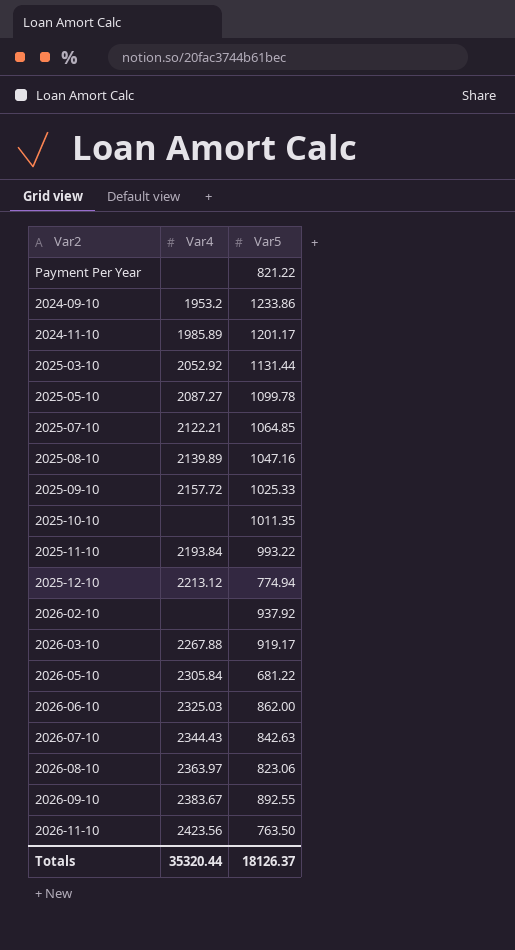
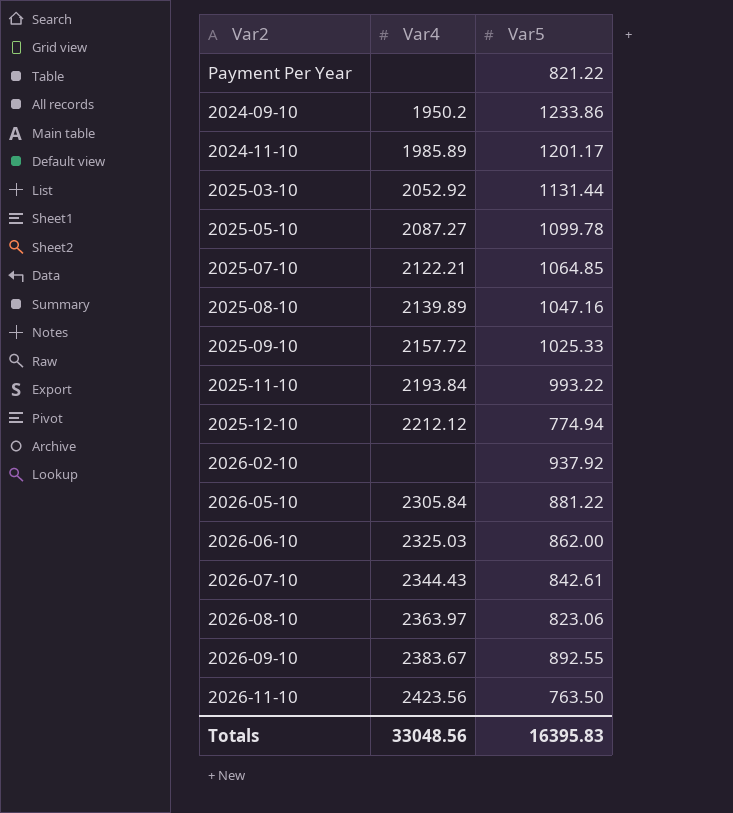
row 2025-10-10: none | 1011.35 -> none
row 2026-03-10: 2267.88 | 919.17 -> none
2024-09-10 | Var4: 1953.2 -> 1950.2
2025-12-10 | Var4: 2213.12 -> 2212.12
2026-05-10 | Var5: 681.22 -> 881.22
2026-07-10 | Var5: 842.63 -> 842.61
Totals | Var4: 35320.44 -> 33048.56
Totals | Var5: 18126.37 -> 16395.83

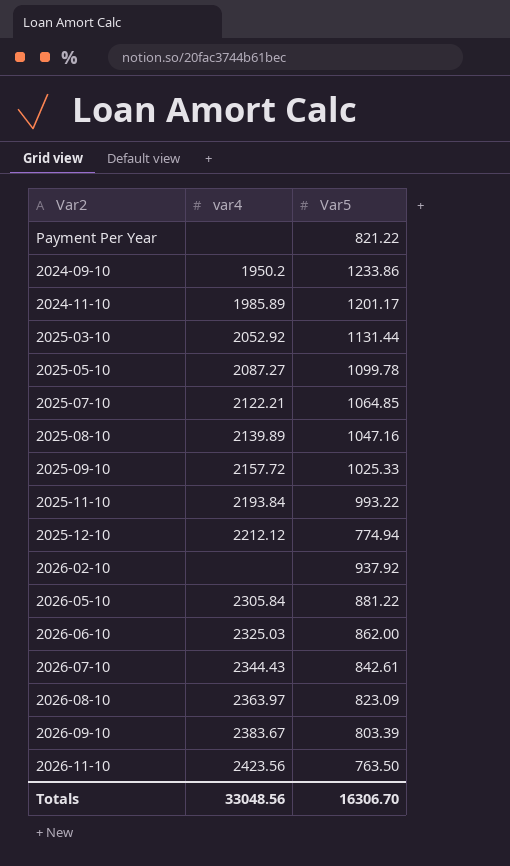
column name: Var4 -> var4
2026-08-10 | Var5: 823.06 -> 823.09
2026-09-10 | Var5: 892.55 -> 803.39
Totals | Var5: 16395.83 -> 16306.70

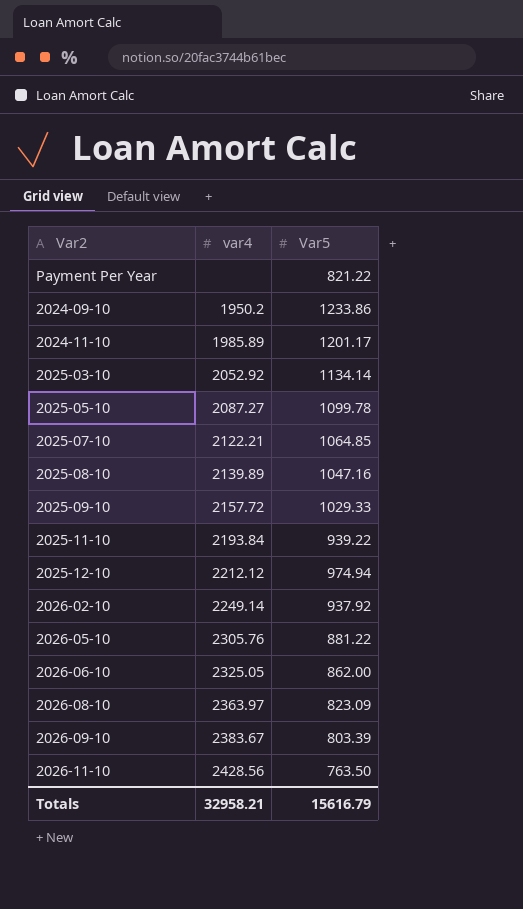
row 2026-07-10: 2344.43 | 842.61 -> none
2025-03-10 | Var5: 1131.44 -> 1134.14
2025-09-10 | Var5: 1025.33 -> 1029.33
2025-11-10 | Var5: 993.22 -> 939.22
2025-12-10 | Var5: 774.94 -> 974.94
2026-02-10 | var4: none -> 2249.14
2026-05-10 | var4: 2305.84 -> 2305.76
2026-06-10 | var4: 2325.03 -> 2325.05
2026-11-10 | var4: 2423.56 -> 2428.56
Totals | var4: 33048.56 -> 32958.21
Totals | Var5: 16306.70 -> 15616.79

